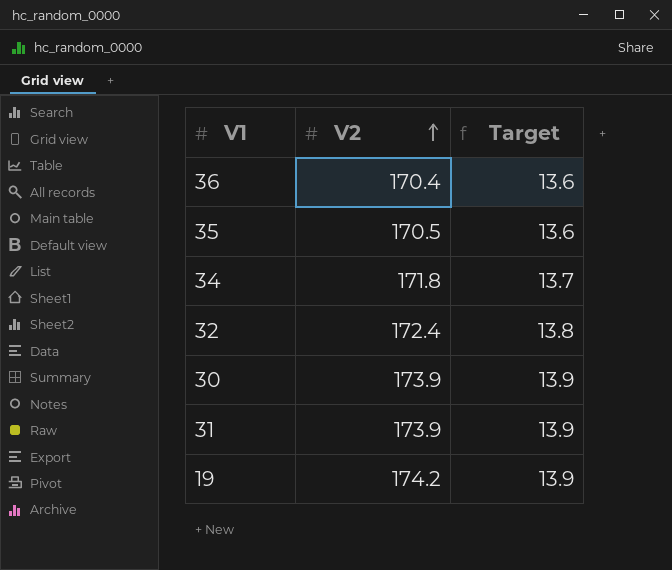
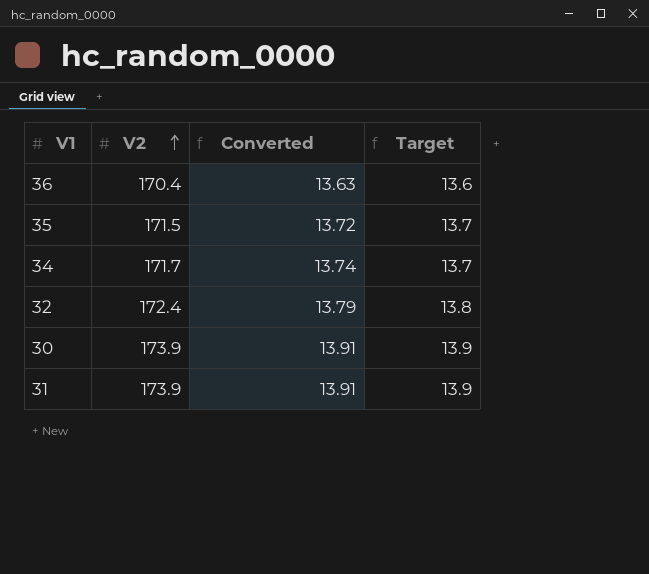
column Converted | formula: none -> [V2] * 0.08
row 19: 174.2 | 13.9 -> none
35 | V2: 170.5 -> 171.5
35 | Target: 13.6 -> 13.7
34 | V2: 171.8 -> 171.7

